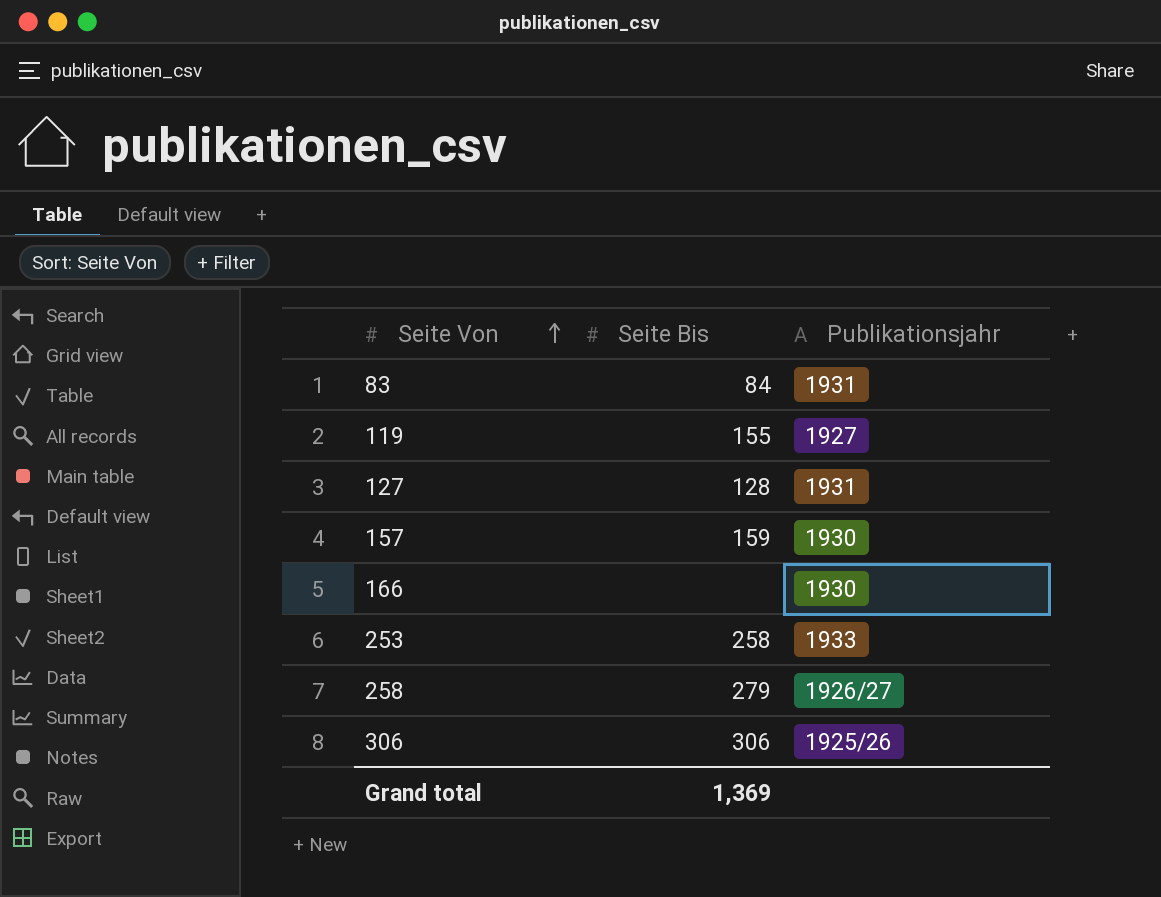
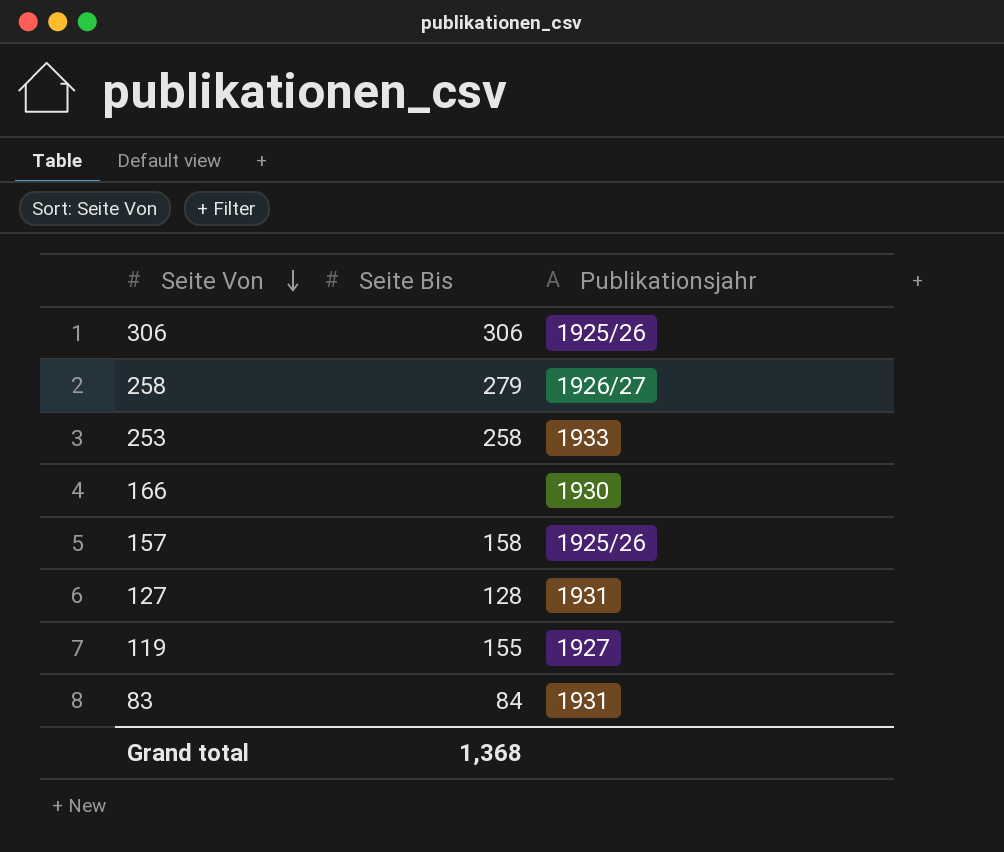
row order: Seite Von ascending -> Seite Von descending
157 | Seite Bis: 159 -> 158
157 | Publikationsjahr: 1930 -> 1925/26
Grand total | Seite Bis: 1,369 -> 1,368

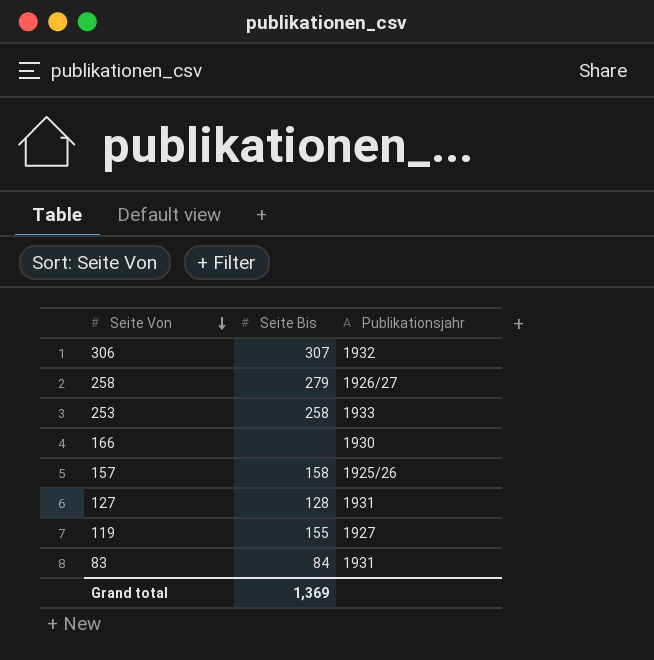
306 | Seite Bis: 306 -> 307
306 | Publikationsjahr: 1925/26 -> 1932
Grand total | Seite Bis: 1,368 -> 1,369

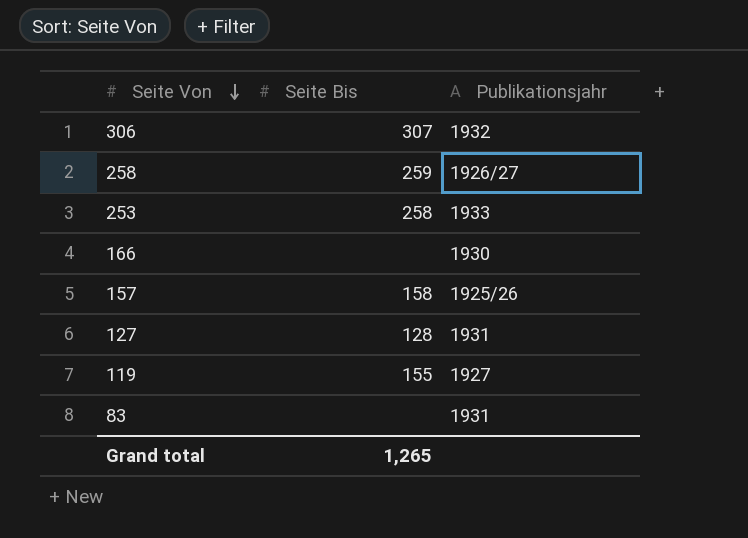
258 | Seite Bis: 279 -> 259
83 | Seite Bis: 84 -> none
Grand total | Seite Bis: 1,369 -> 1,265

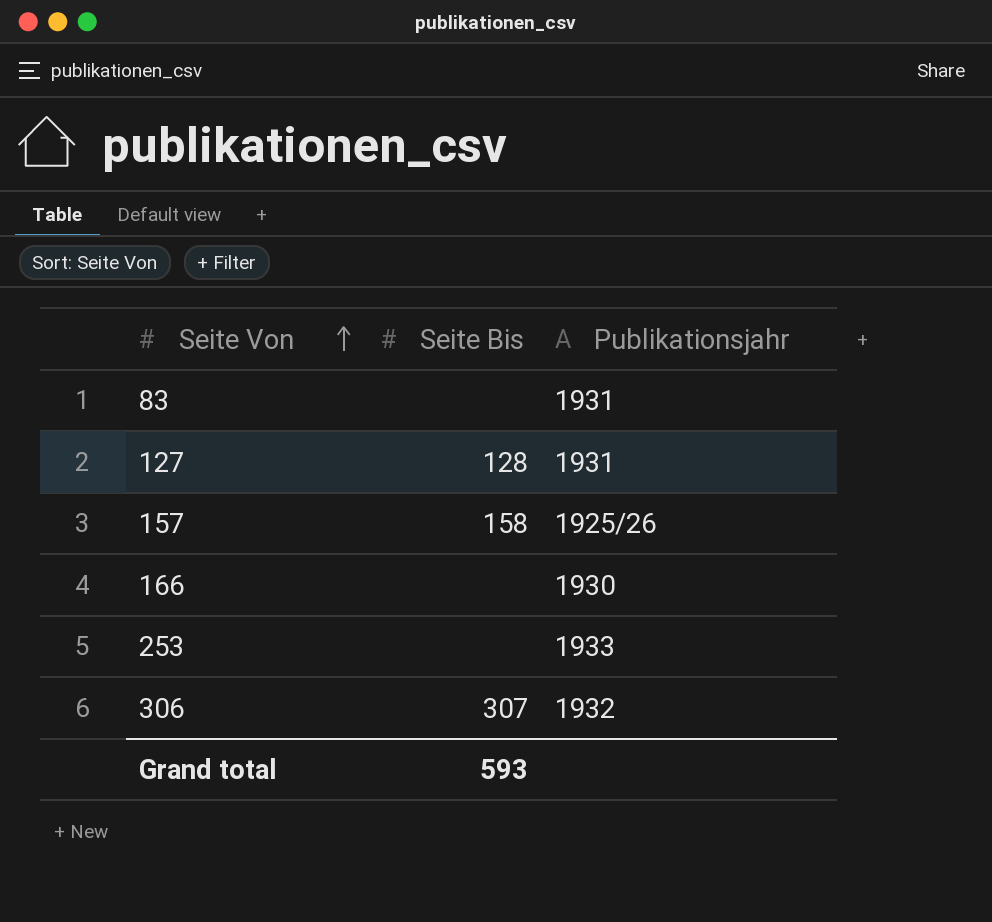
row order: Seite Von descending -> Seite Von ascending
row 258: 259 | 1926/27 -> none
row 119: 155 | 1927 -> none
253 | Seite Bis: 258 -> none
Grand total | Seite Bis: 1,265 -> 593

